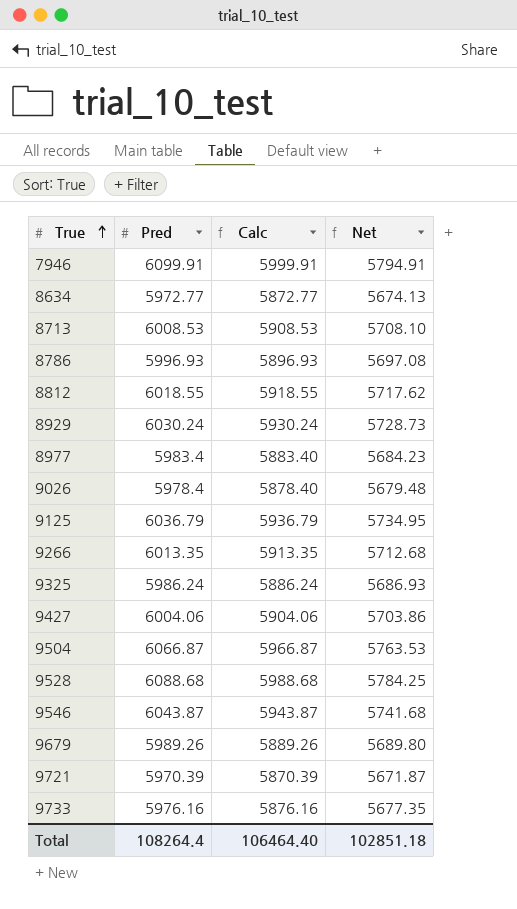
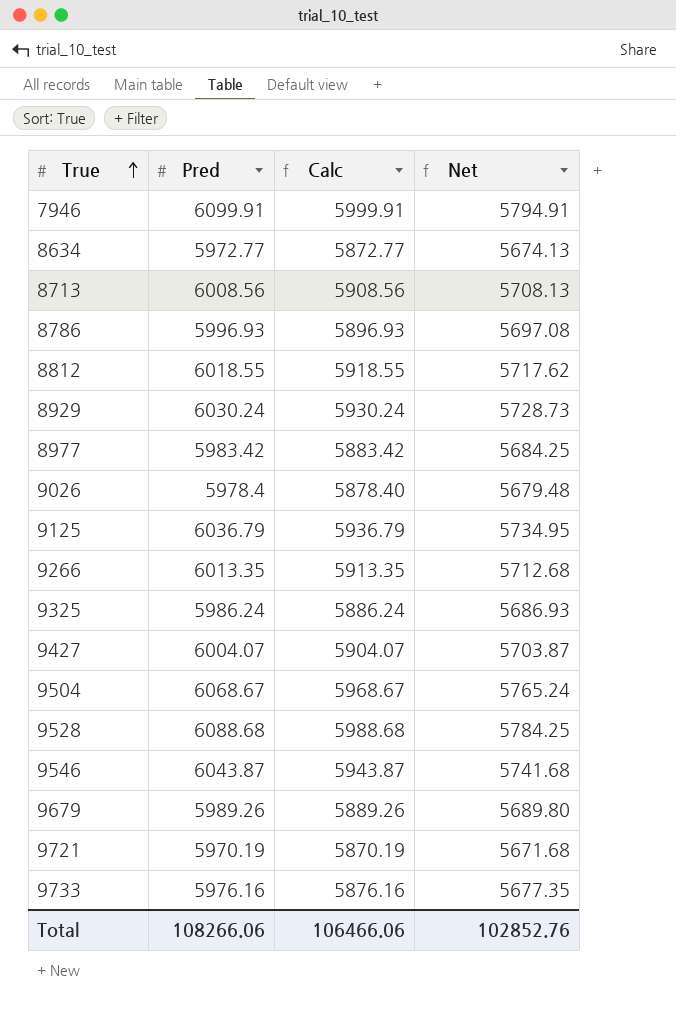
8713 | Pred: 6008.53 -> 6008.56
8713 | Calc: 5908.53 -> 5908.56
8713 | Net: 5708.10 -> 5708.13
8977 | Pred: 5983.4 -> 5983.42
8977 | Calc: 5883.40 -> 5883.42
8977 | Net: 5684.23 -> 5684.25
9427 | Pred: 6004.06 -> 6004.07
9427 | Calc: 5904.06 -> 5904.07
9427 | Net: 5703.86 -> 5703.87
9504 | Pred: 6066.87 -> 6068.67
9504 | Calc: 5966.87 -> 5968.67
9504 | Net: 5763.53 -> 5765.24
9721 | Pred: 5970.39 -> 5970.19
9721 | Calc: 5870.39 -> 5870.19
9721 | Net: 5671.87 -> 5671.68
Total | Pred: 108264.4 -> 108266.06
Total | Calc: 106464.40 -> 106466.06
Total | Net: 102851.18 -> 102852.76

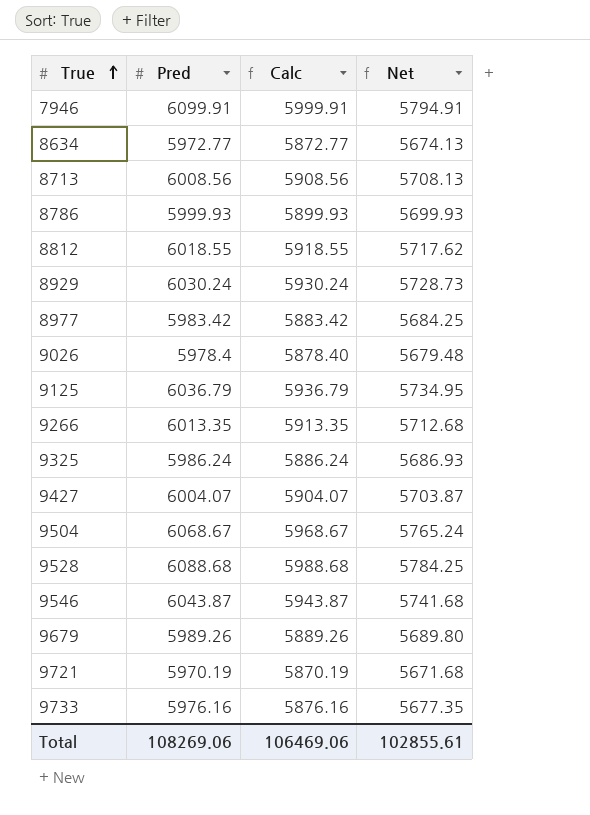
8786 | Pred: 5996.93 -> 5999.93
8786 | Calc: 5896.93 -> 5899.93
8786 | Net: 5697.08 -> 5699.93
Total | Pred: 108266.06 -> 108269.06
Total | Calc: 106466.06 -> 106469.06
Total | Net: 102852.76 -> 102855.61

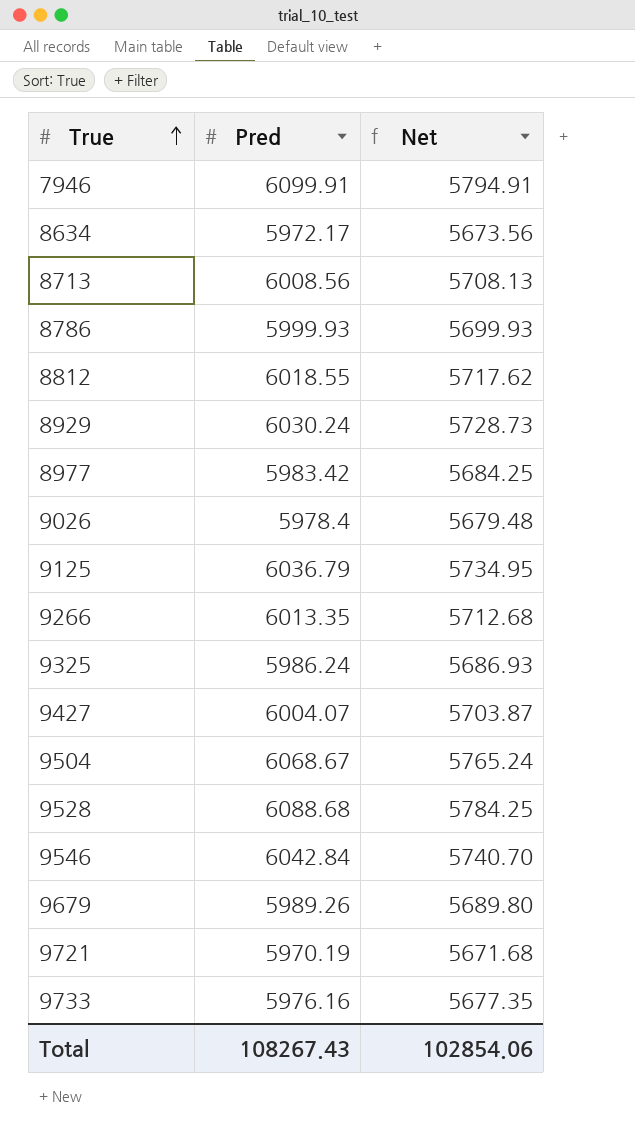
column Calc | formula: [Pred] - 100 -> none
8634 | Pred: 5972.77 -> 5972.17
8634 | Net: 5674.13 -> 5673.56
9546 | Pred: 6043.87 -> 6042.84
9546 | Net: 5741.68 -> 5740.70
Total | Pred: 108269.06 -> 108267.43
Total | Net: 102855.61 -> 102854.06

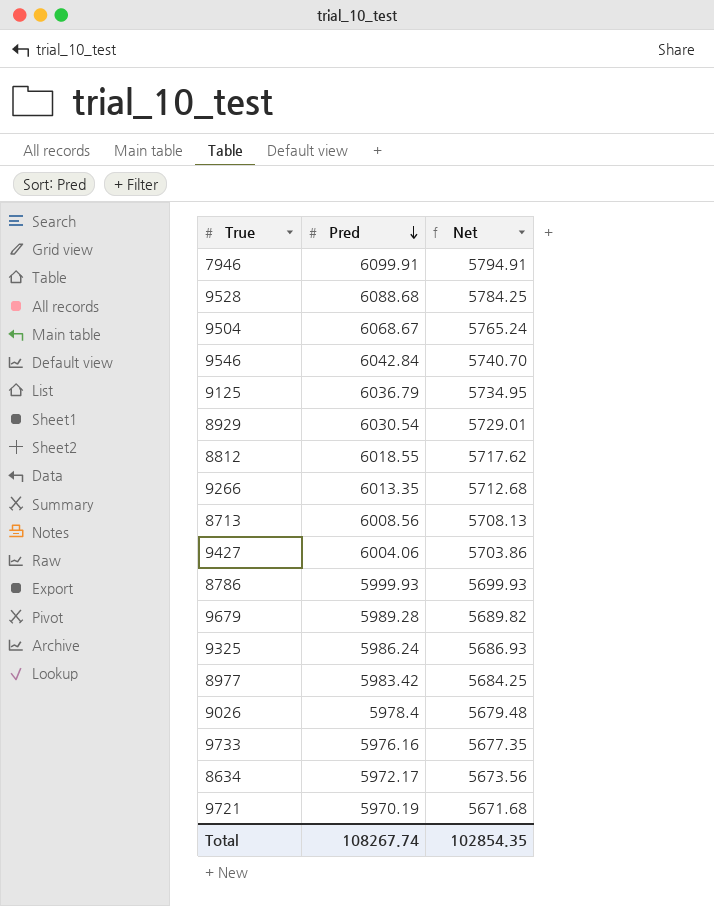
row order: True ascending -> Pred descending
8929 | Pred: 6030.24 -> 6030.54
8929 | Net: 5728.73 -> 5729.01
9427 | Pred: 6004.07 -> 6004.06
9427 | Net: 5703.87 -> 5703.86
9679 | Pred: 5989.26 -> 5989.28
9679 | Net: 5689.80 -> 5689.82
Total | Pred: 108267.43 -> 108267.74
Total | Net: 102854.06 -> 102854.35

